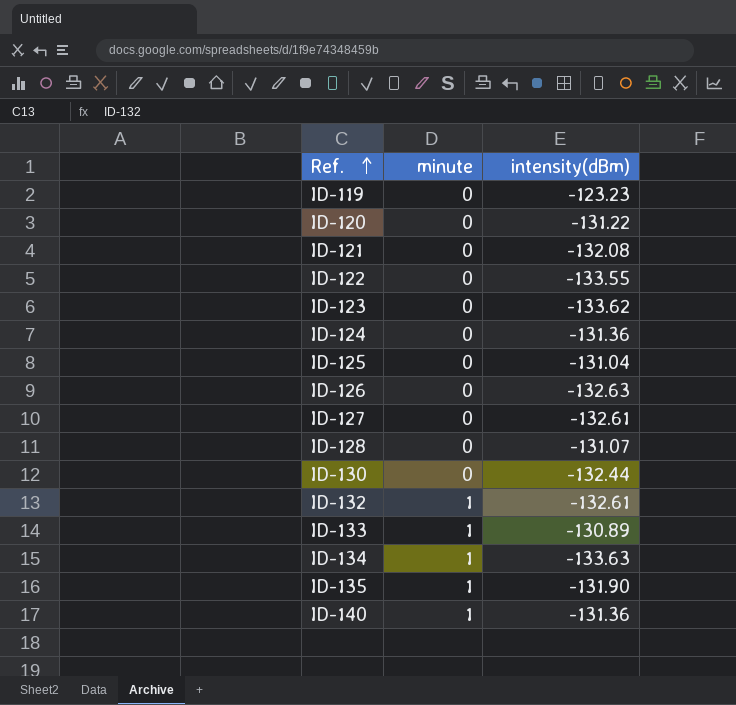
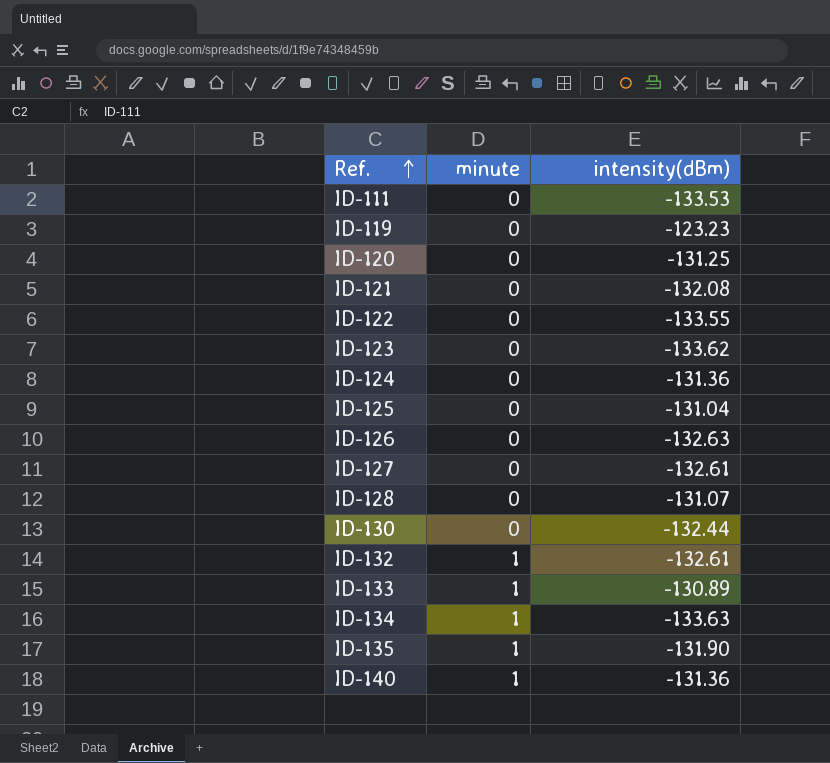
row ID-111: none -> 0 | -133.53
ID-120 | intensity(dBm): -131.22 -> -131.25

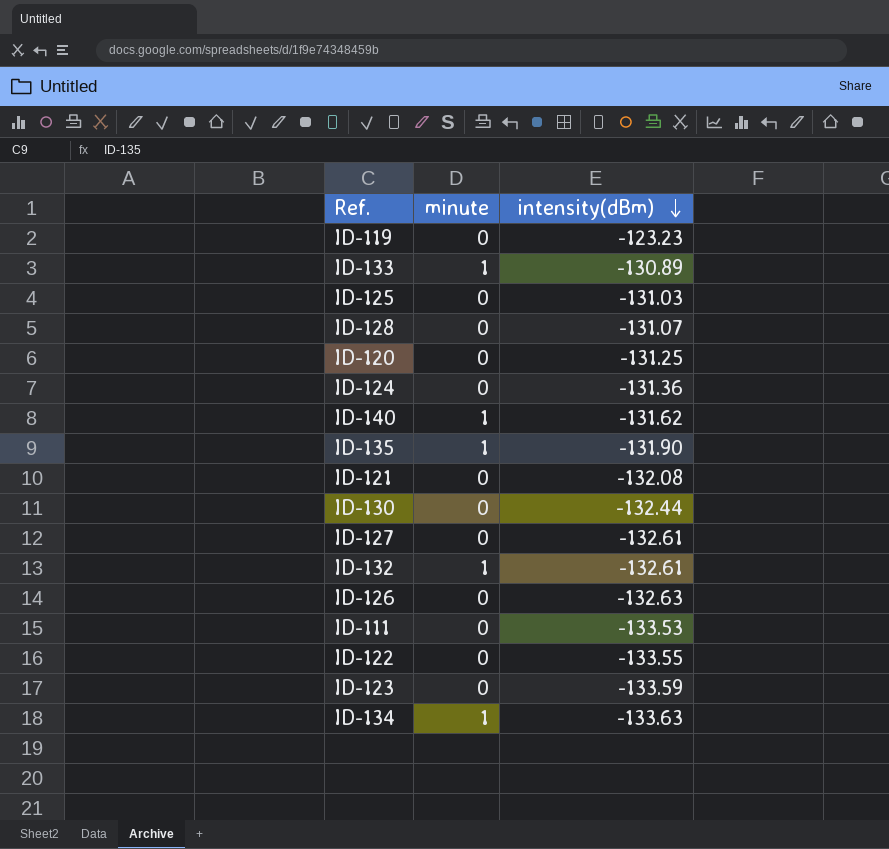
row order: Ref. ascending -> intensity(dBm) descending
ID-125 | intensity(dBm): -131.04 -> -131.03
ID-140 | intensity(dBm): -131.36 -> -131.62
ID-123 | intensity(dBm): -133.62 -> -133.59

